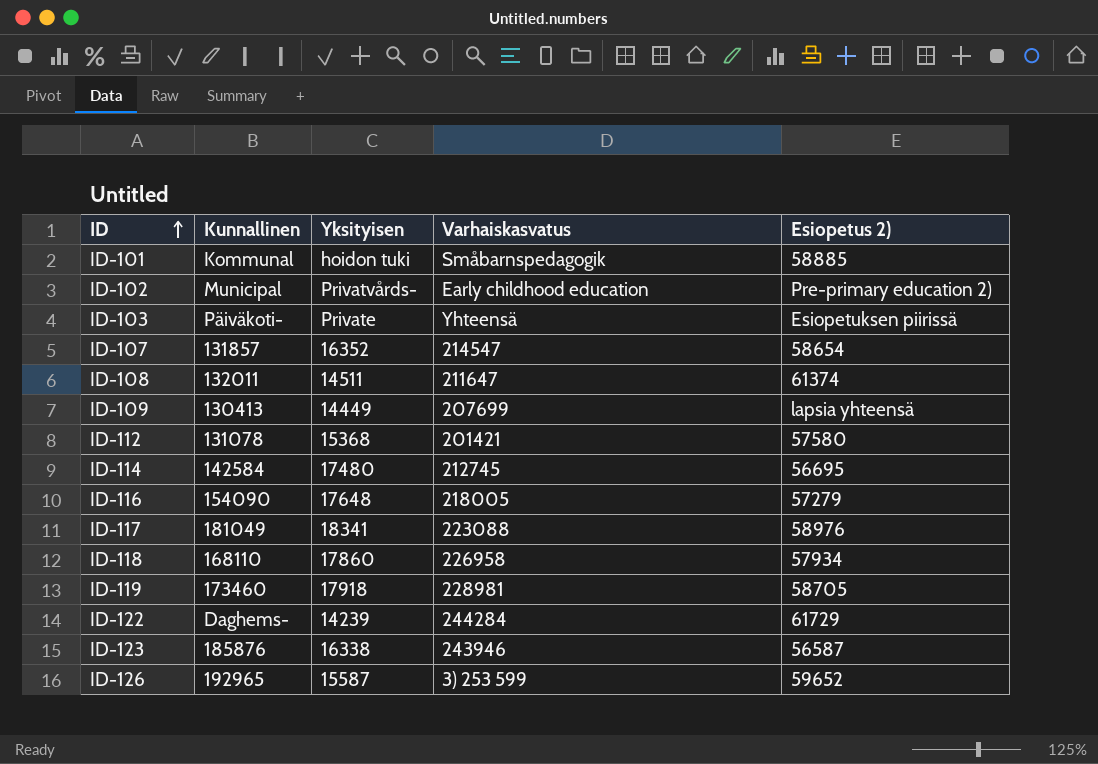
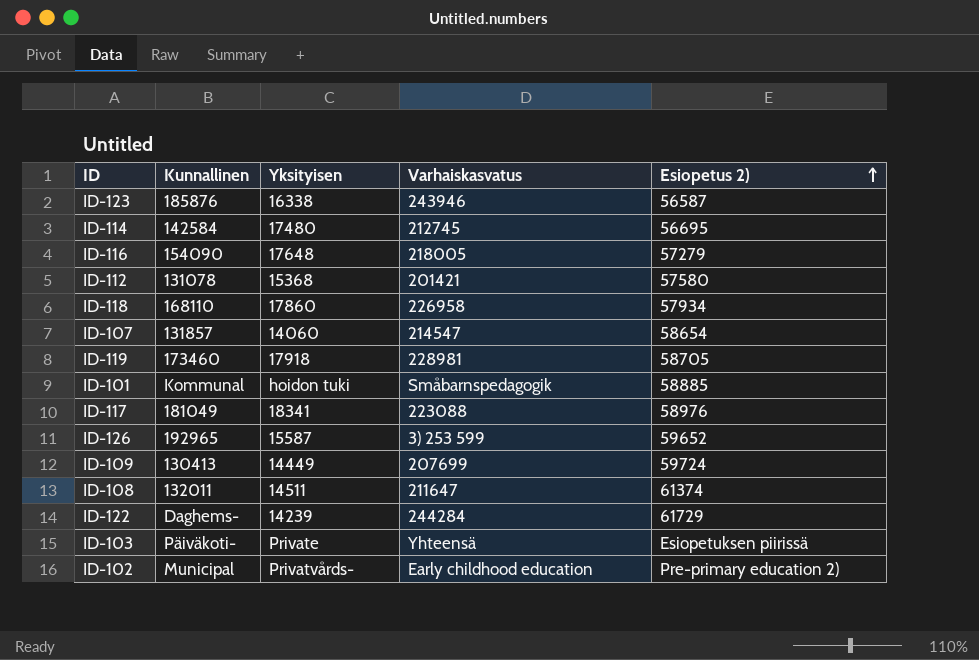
row order: ID ascending -> Esiopetus 2) ascending
ID-107 | Yksityisen: 16352 -> 14060
ID-109 | Esiopetus 2): lapsia yhteensä -> 59724

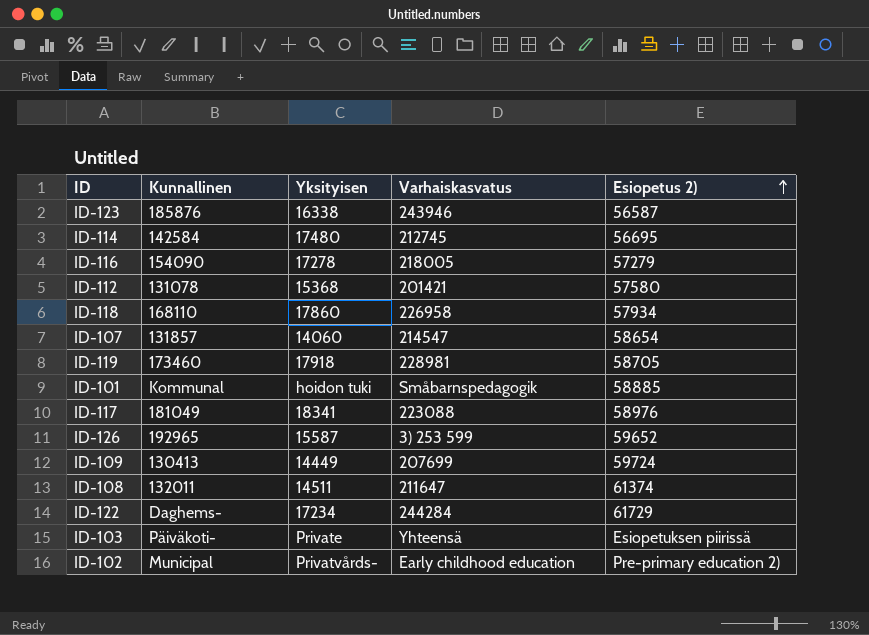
ID-116 | Yksityisen: 17648 -> 17278
ID-122 | Yksityisen: 14239 -> 17234

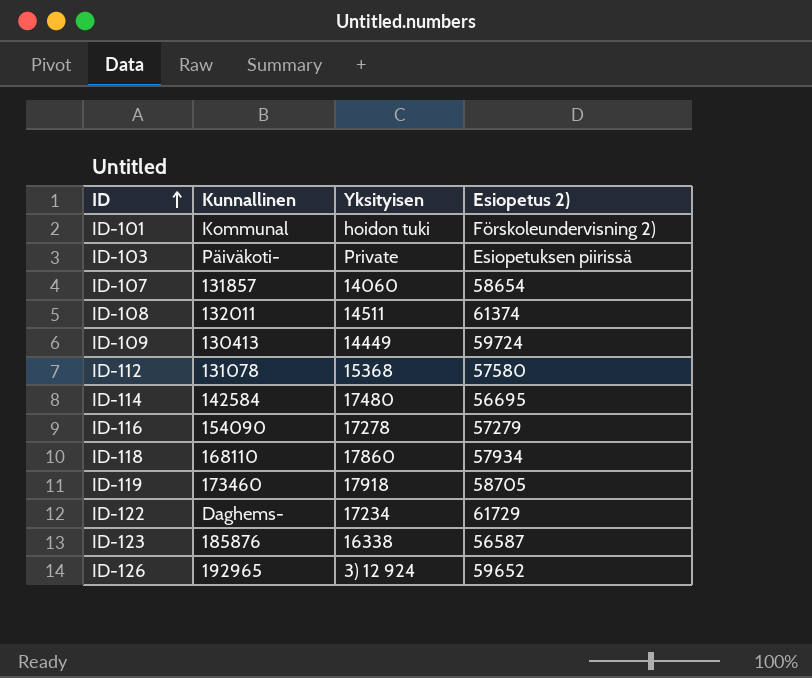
row order: Esiopetus 2) ascending -> ID ascending
column Varhaiskasvatus | position: 4 -> none
row ID-117: 181049 | 18341 | 223088 | 58976 -> none
row ID-102: Municipal | Privatvårds- | Early childhood education | Pre-primary education 2) -> none
ID-101 | Esiopetus 2): 58885 -> Förskoleundervisning 2)
ID-126 | Yksityisen: 15587 -> 3) 12 924

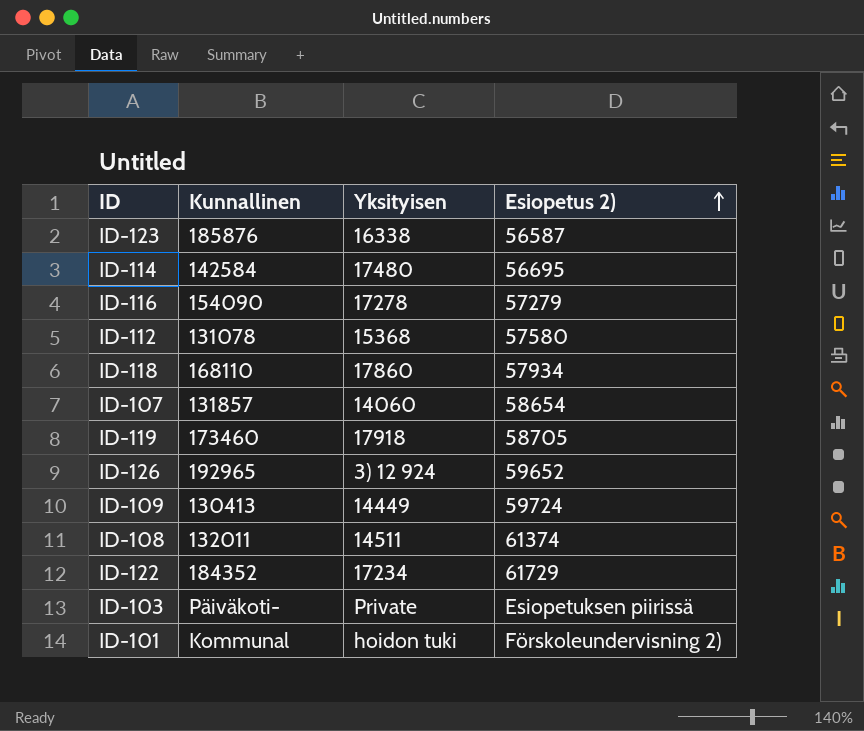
row order: ID ascending -> Esiopetus 2) ascending
ID-122 | Kunnallinen: Daghems- -> 184352

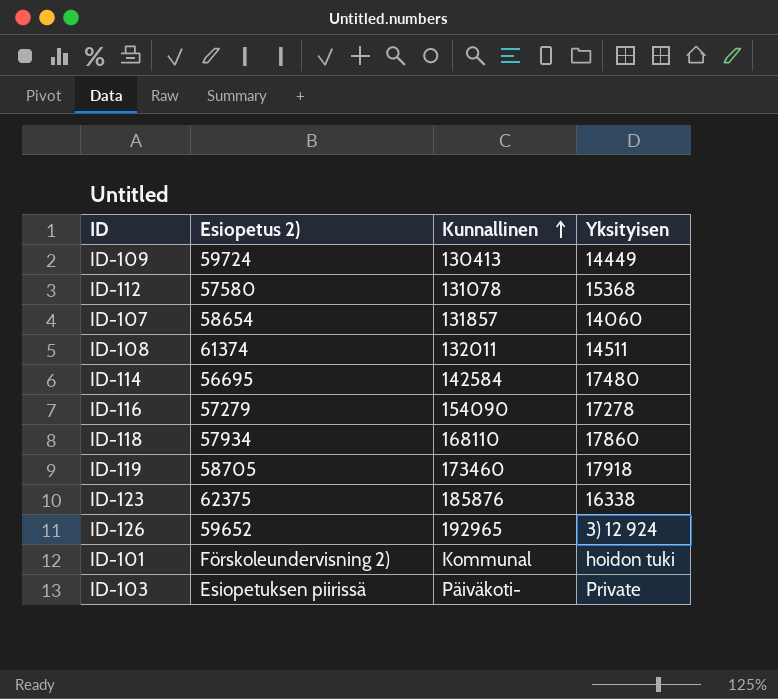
row order: Esiopetus 2) ascending -> Kunnallinen ascending
column Esiopetus 2) | position: 4 -> 2
row ID-122: 184352 | 17234 | 61729 -> none
ID-123 | Esiopetus 2): 56587 -> 62375

